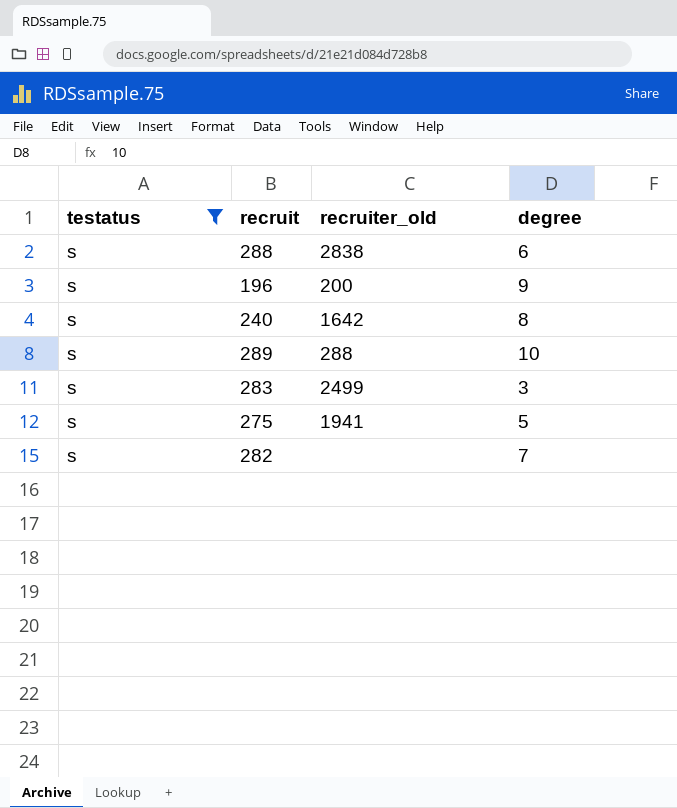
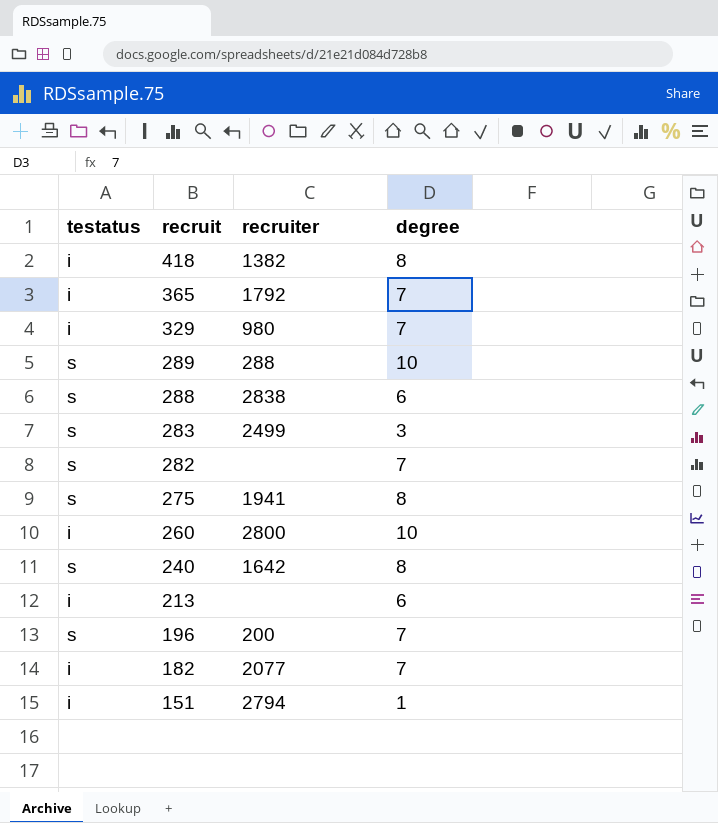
filter: testatus = s -> none
row order: none -> recruit descending
column name: recruiter_old -> recruiter
275 | degree: 5 -> 8
196 | degree: 9 -> 7

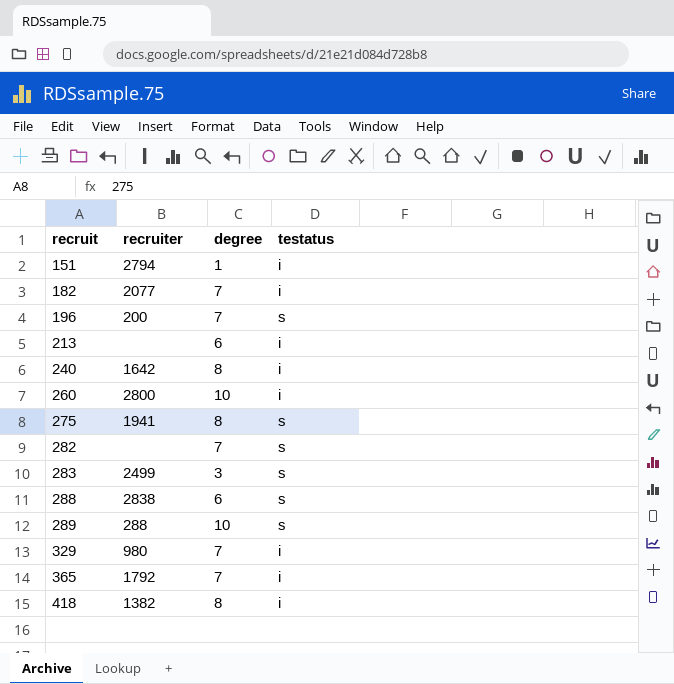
row order: recruit descending -> recruit ascending
column testatus | position: 1 -> 4
240 | testatus: s -> i

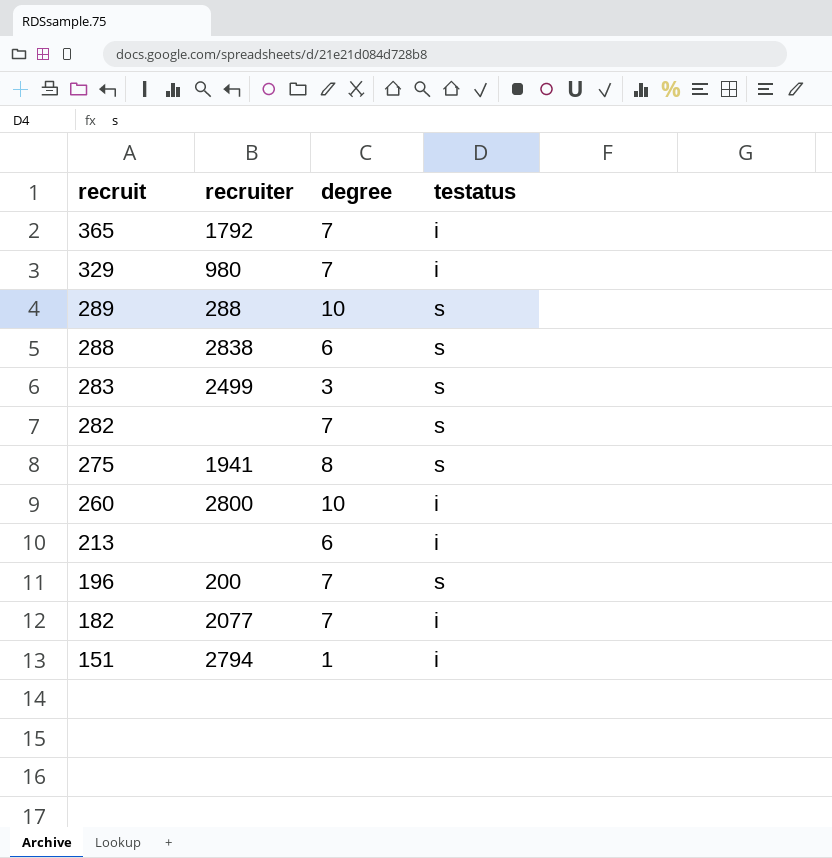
row order: recruit ascending -> recruit descending
row 240: 1642 | 8 | i -> none
row 418: 1382 | 8 | i -> none

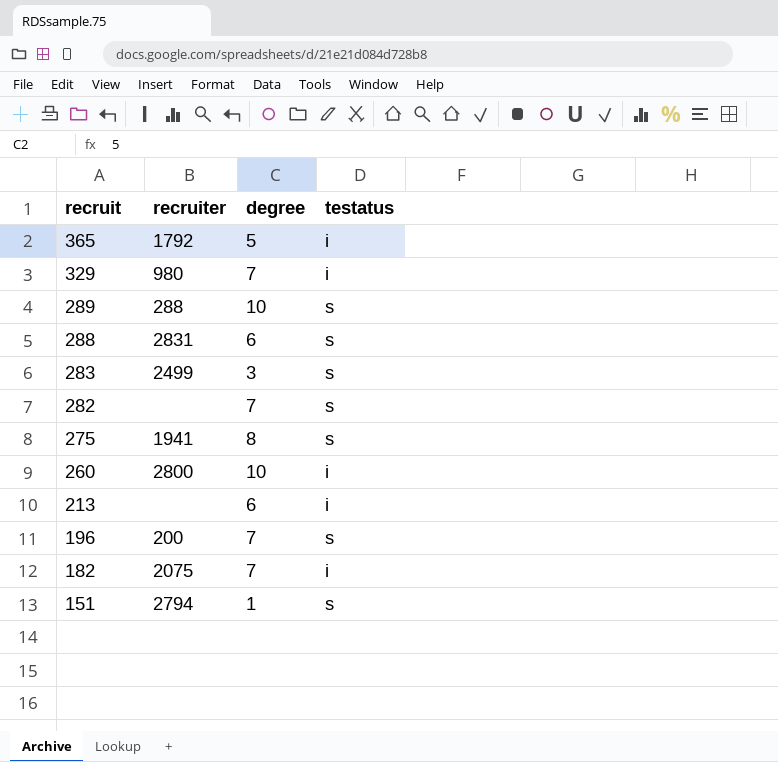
365 | degree: 7 -> 5
288 | recruiter: 2838 -> 2831
182 | recruiter: 2077 -> 2075
151 | testatus: i -> s

